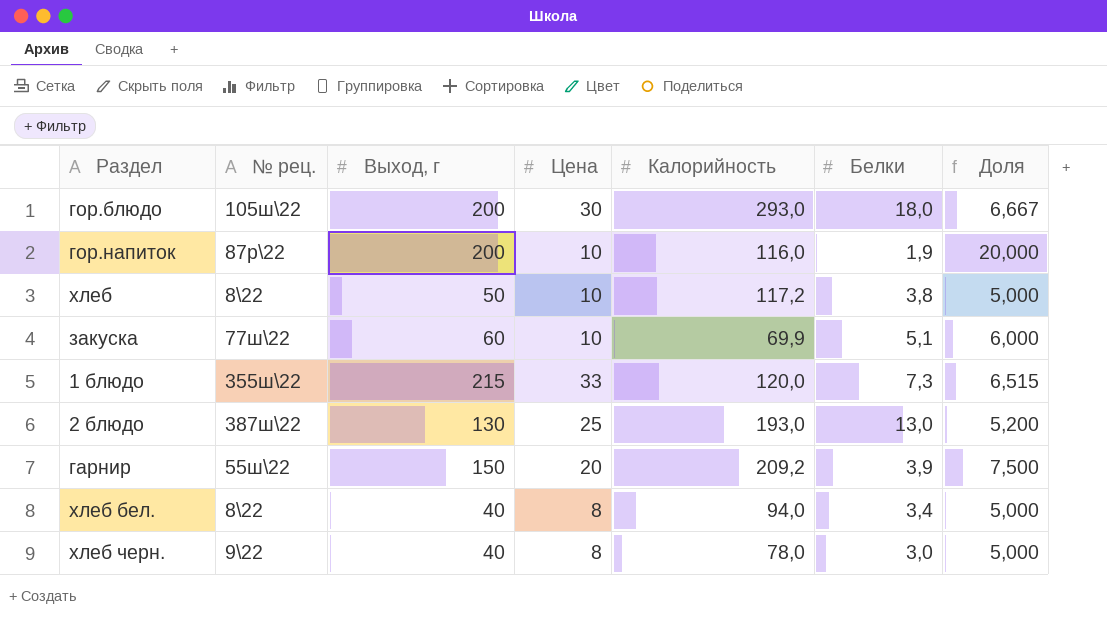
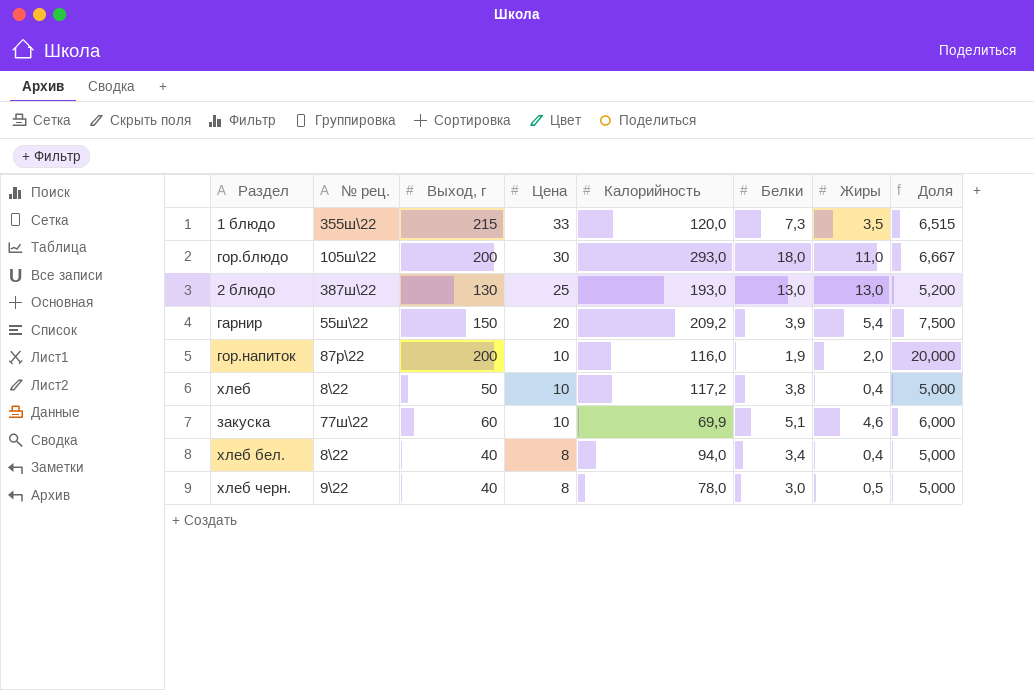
row order: none -> Цена descending
column Жиры | position: none -> 7

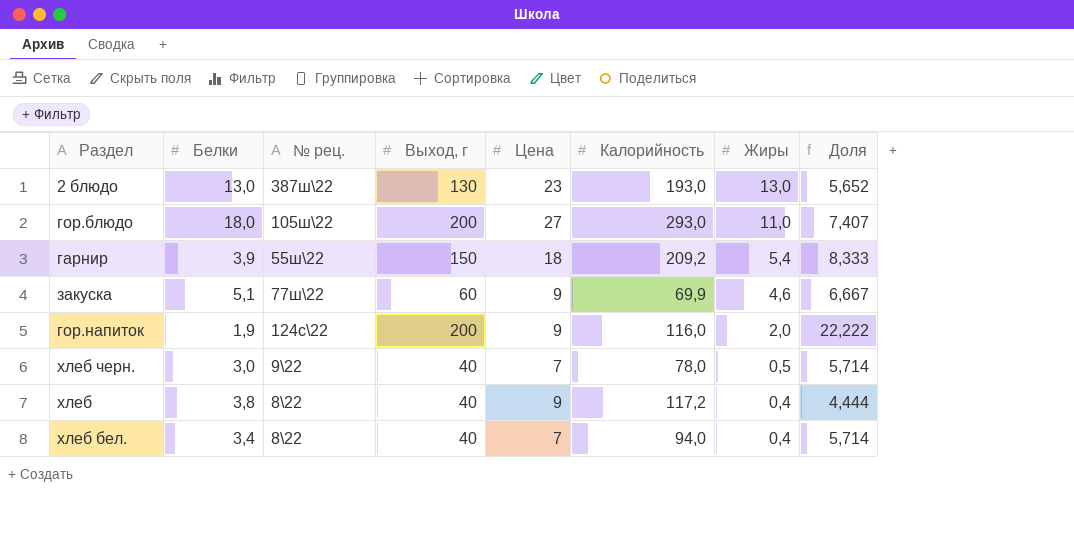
row order: Цена descending -> Жиры descending
column Белки | position: 6 -> 2
row 1 блюдо: 355ш\22 | 215 | 33 | 120,0 | 7,3 | 3,5 | 6,515 -> none
2 блюдо | Цена: 25 -> 23
2 блюдо | Доля: 5,200 -> 5,652
гор.блюдо | Цена: 30 -> 27
гор.блюдо | Доля: 6,667 -> 7,407
гарнир | Цена: 20 -> 18
гарнир | Доля: 7,500 -> 8,333
закуска | Цена: 10 -> 9
закуска | Доля: 6,000 -> 6,667
гор.напиток | № рец.: 87р\22 -> 124с\22
гор.напиток | Цена: 10 -> 9
гор.напиток | Доля: 20,000 -> 22,222
хлеб черн. | Цена: 8 -> 7
хлеб черн. | Доля: 5,000 -> 5,714
хлеб | Выход, г: 50 -> 40
хлеб | Цена: 10 -> 9
хлеб | Доля: 5,000 -> 4,444
хлеб бел. | Цена: 8 -> 7
хлеб бел. | Доля: 5,000 -> 5,714

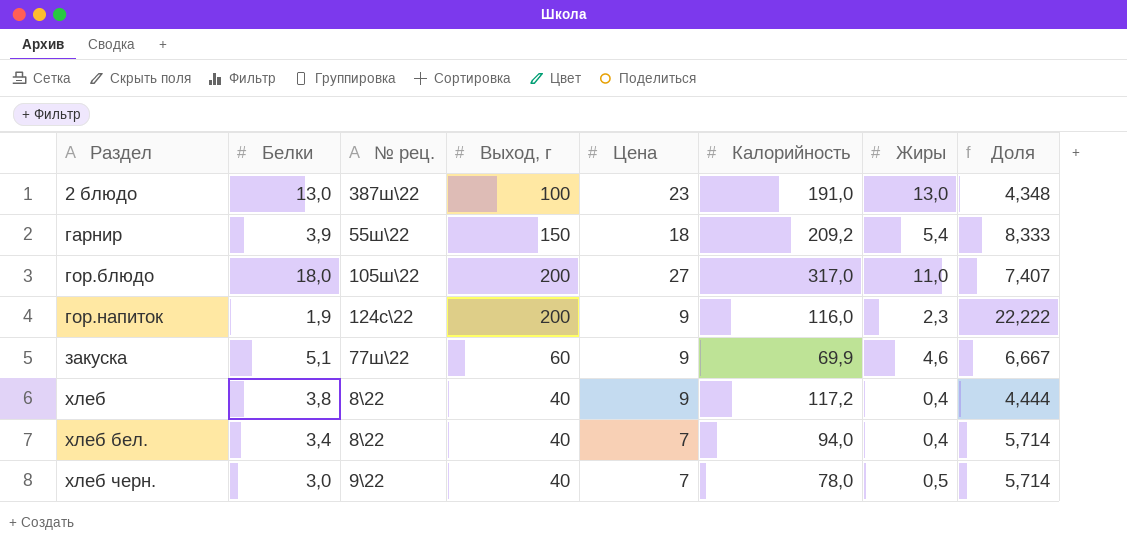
row order: Жиры descending -> Раздел ascending
2 блюдо | Выход, г: 130 -> 100
2 блюдо | Калорийность: 193,0 -> 191,0
2 блюдо | Доля: 5,652 -> 4,348
гор.блюдо | Калорийность: 293,0 -> 317,0
гор.напиток | Жиры: 2,0 -> 2,3

